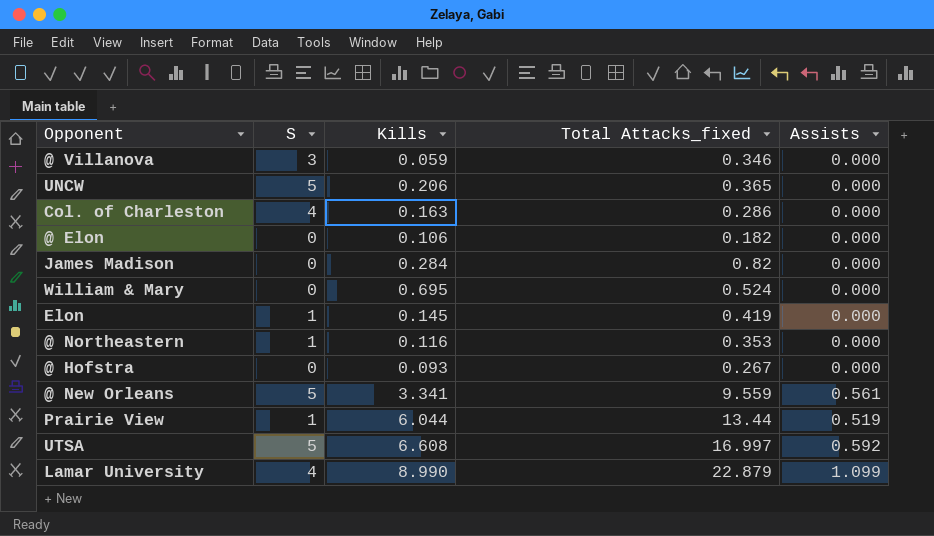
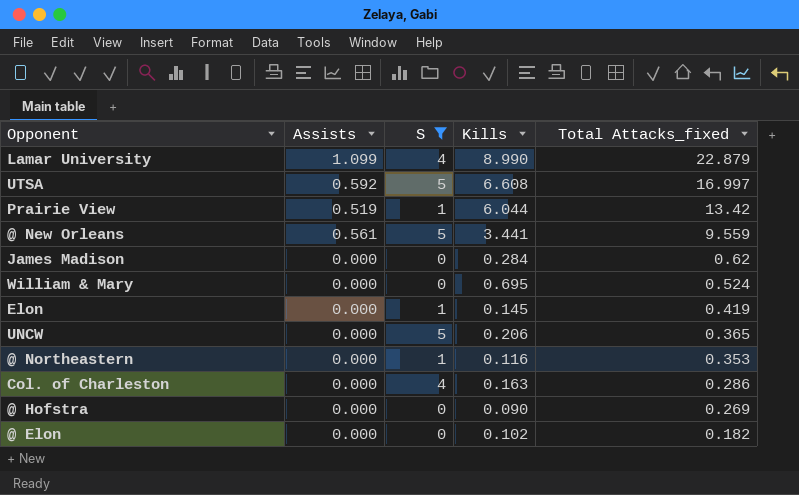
filter: none -> S != 3
row order: none -> Total Attacks_fixed descending
column Assists | position: 5 -> 2
Prairie View | Total Attacks_fixed: 13.44 -> 13.42
@ New Orleans | Kills: 3.341 -> 3.441
James Madison | Total Attacks_fixed: 0.82 -> 0.62
@ Hofstra | Kills: 0.093 -> 0.090
@ Hofstra | Total Attacks_fixed: 0.267 -> 0.269
@ Elon | Kills: 0.106 -> 0.102

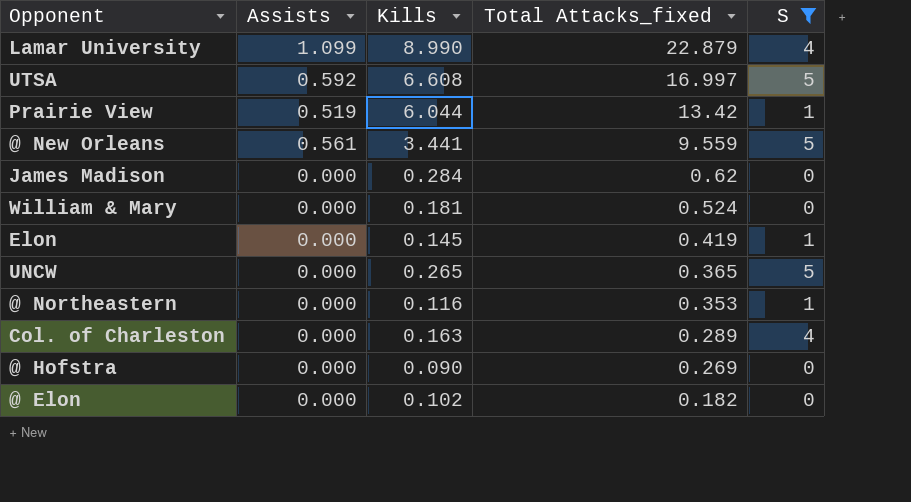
column S | position: 3 -> 5
William & Mary | Kills: 0.695 -> 0.181
UNCW | Kills: 0.206 -> 0.265
Col. of Charleston | Total Attacks_fixed: 0.286 -> 0.289

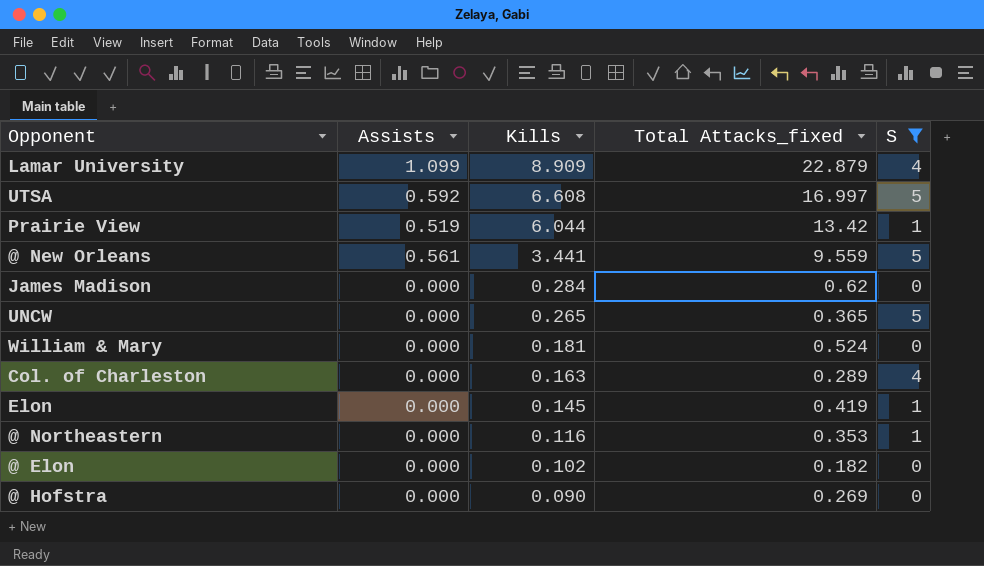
row order: Total Attacks_fixed descending -> Kills descending
Lamar University | Kills: 8.990 -> 8.909

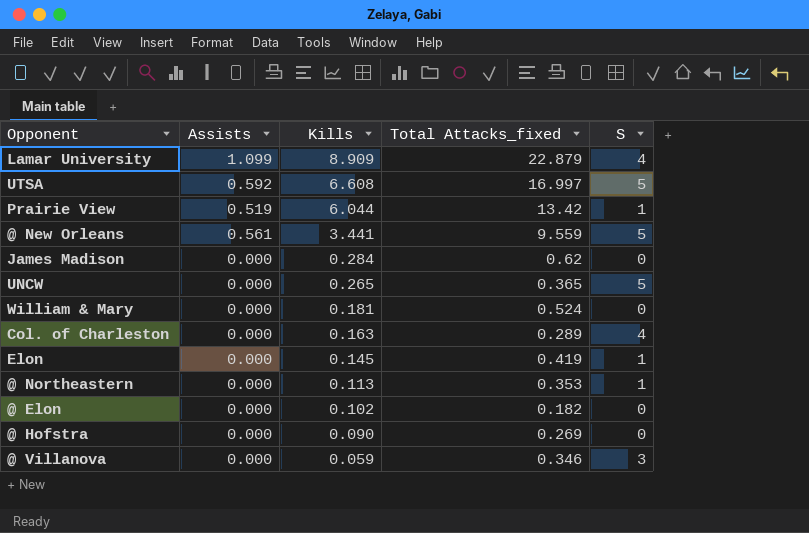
filter: S != 3 -> none
@ Northeastern | Kills: 0.116 -> 0.113

